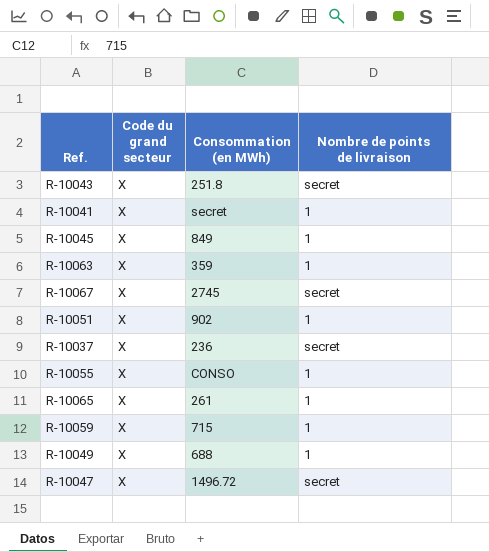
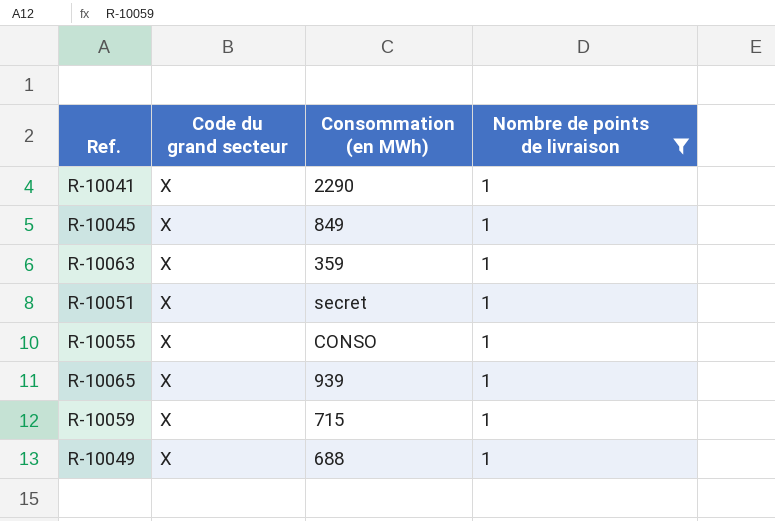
filter: none -> Nombre de points de livraison = 1
R-10041 | Consommation (en MWh): secret -> 2290
R-10051 | Consommation (en MWh): 902 -> secret
R-10065 | Consommation (en MWh): 261 -> 939

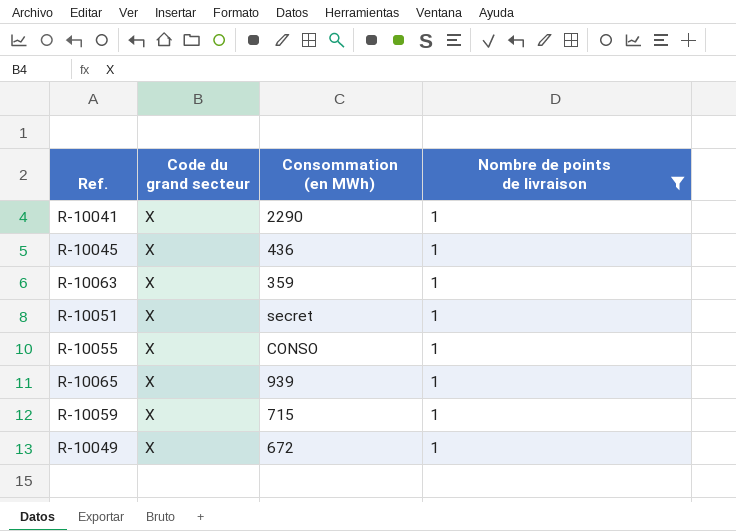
R-10045 | Consommation (en MWh): 849 -> 436
R-10049 | Consommation (en MWh): 688 -> 672

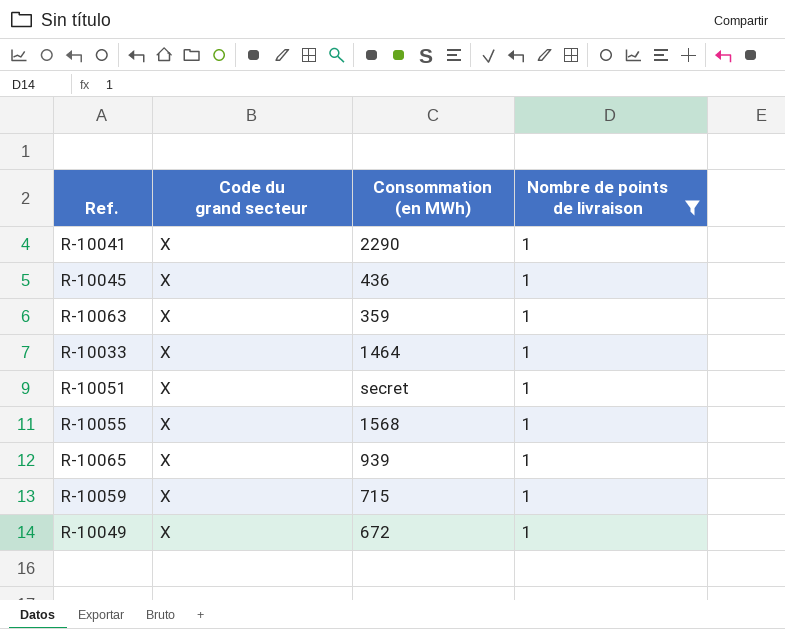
row R-10033: none -> X | 1464 | 1
R-10055 | Consommation (en MWh): CONSO -> 1568

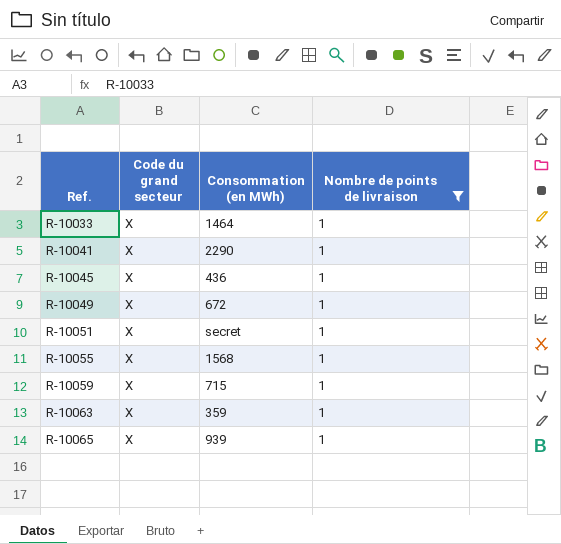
row order: none -> Ref. ascending

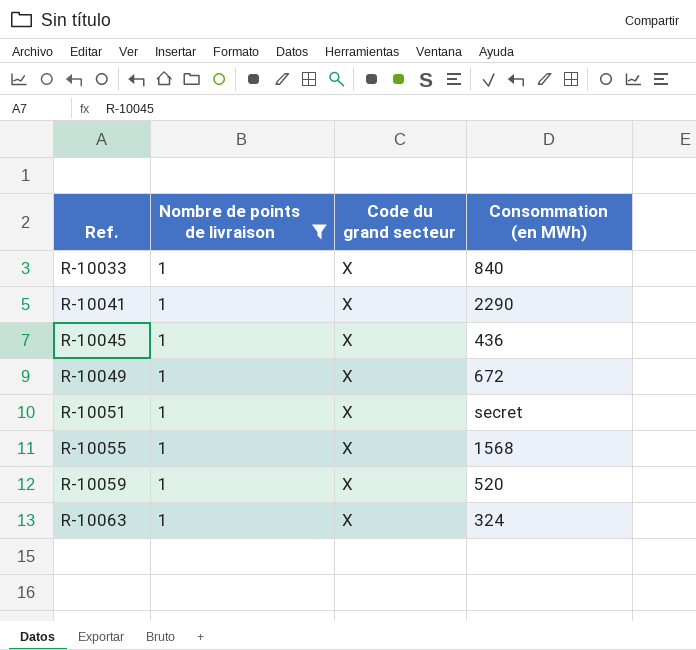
column Nombre de points de livraison | position: 4 -> 2
row R-10065: X | 939 | 1 -> none
R-10033 | Consommation (en MWh): 1464 -> 840
R-10059 | Consommation (en MWh): 715 -> 520
R-10063 | Consommation (en MWh): 359 -> 324

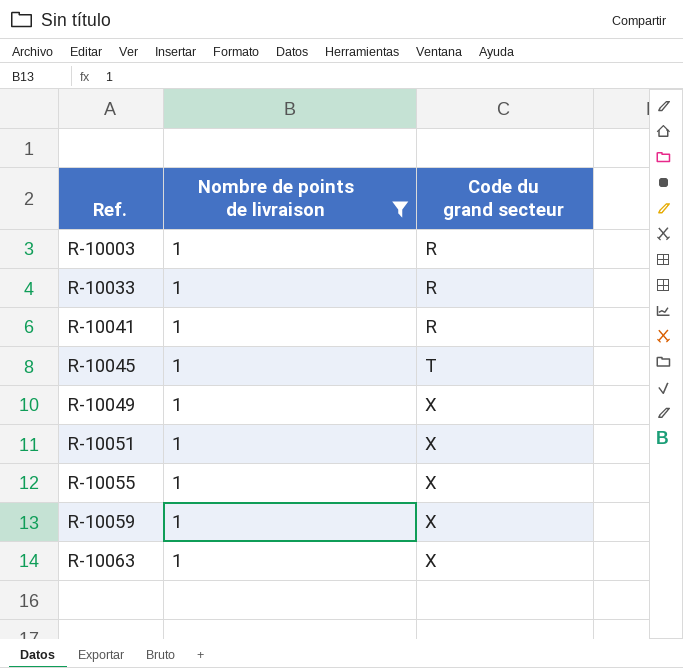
column Consommation (en MWh) | position: 4 -> none
row R-10003: none -> 1 | R
R-10033 | Code du grand secteur: X -> R
R-10041 | Code du grand secteur: X -> R
R-10045 | Code du grand secteur: X -> T

